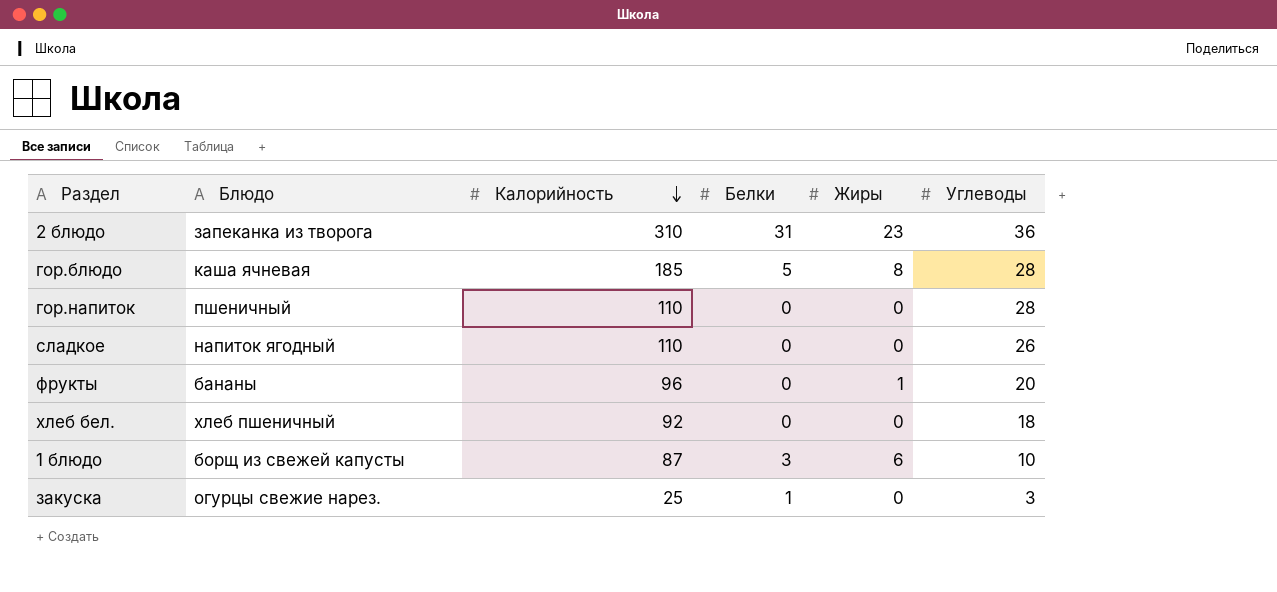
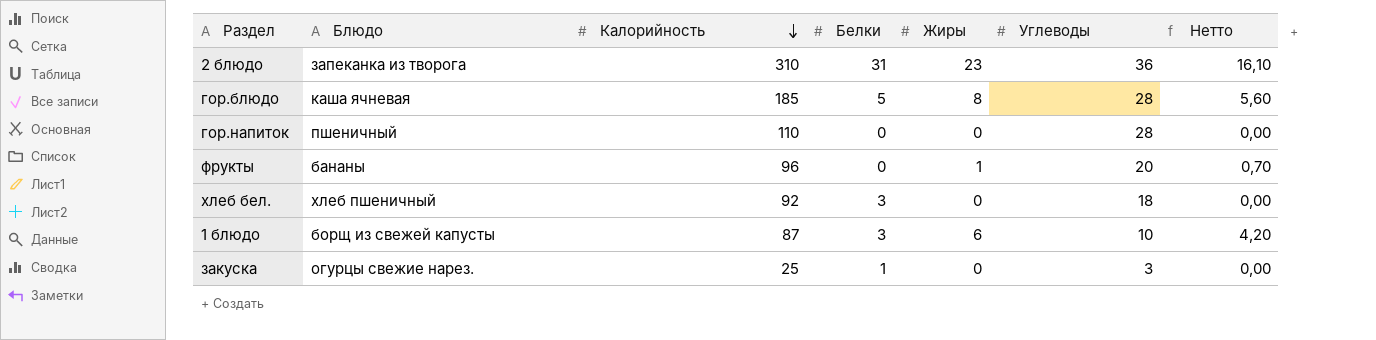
column Нетто | formula: none -> [Жиры] * 0,7
row сладкое: напиток ягодный | 110 | 0 | 0 | 26 -> none
хлеб бел. | Белки: 0 -> 3

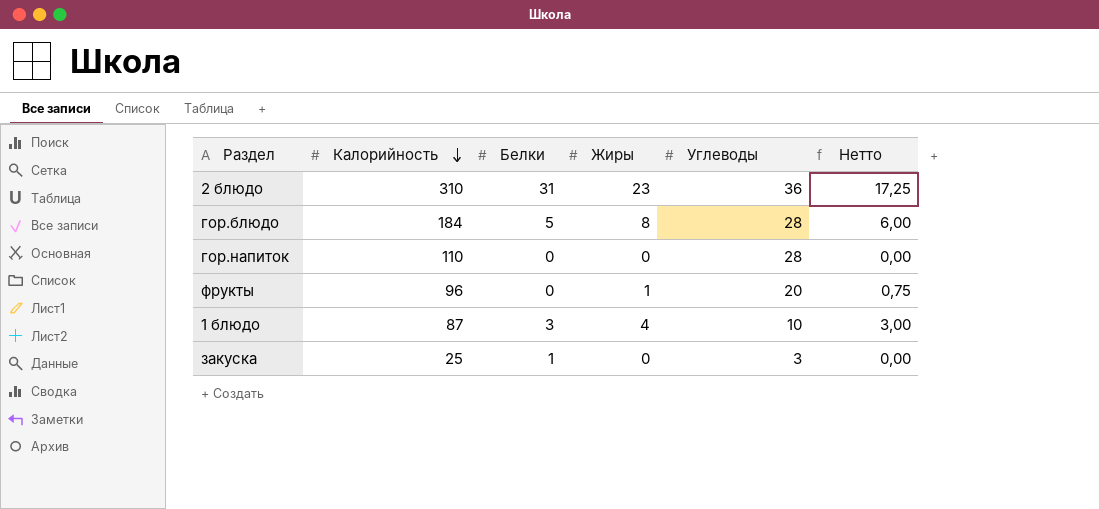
column Блюдо | position: 2 -> none
column Нетто | formula: [Жиры] * 0,7 -> [Жиры] * 0,75
row хлеб бел.: хлеб пшеничный | 92 | 3 | 0 | 18 | 0,00 -> none
гор.блюдо | Калорийность: 185 -> 184
1 блюдо | Жиры: 6 -> 4

